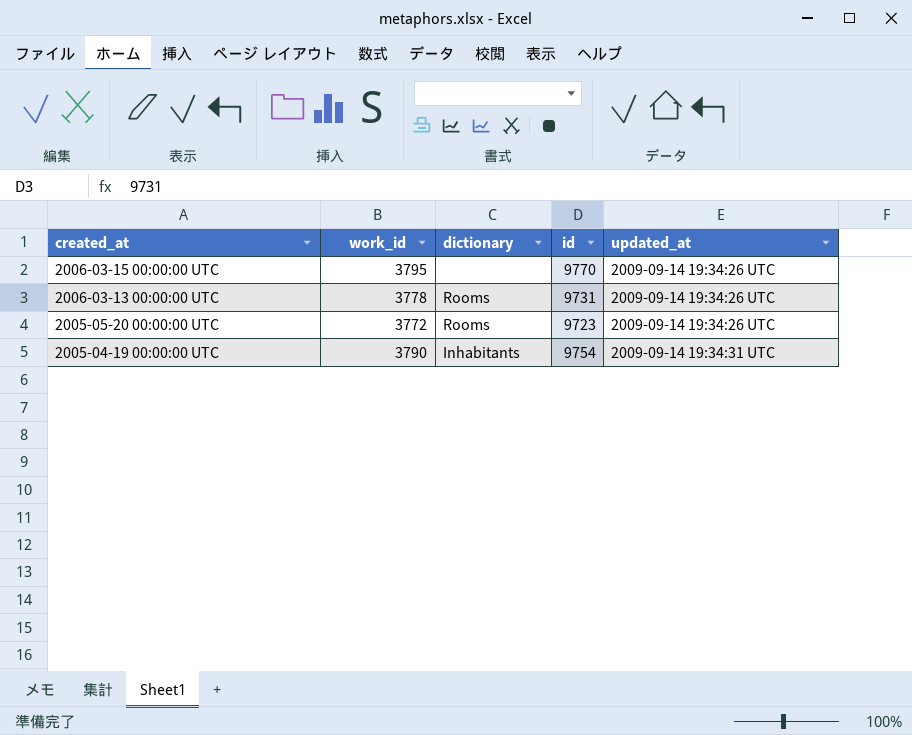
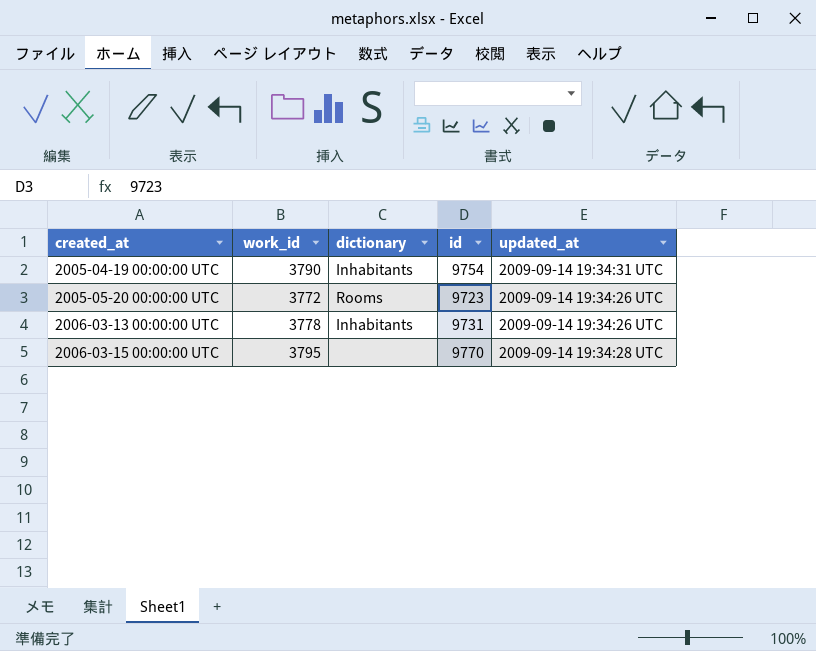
row order: created_at descending -> created_at ascending
2006-03-13 00:00:00 UTC | dictionary: Rooms -> Inhabitants
2006-03-15 00:00:00 UTC | updated_at: 2009-09-14 19:34:26 UTC -> 2009-09-14 19:34:28 UTC

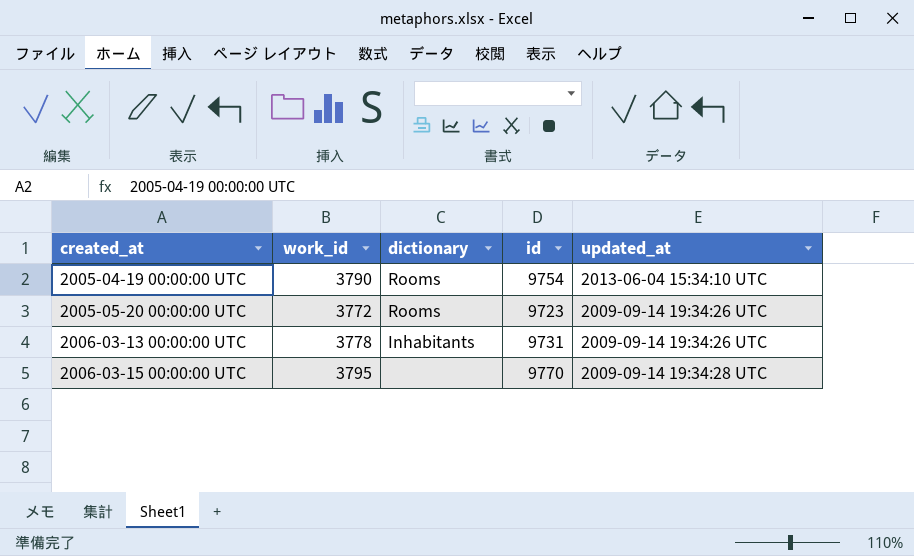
2005-04-19 00:00:00 UTC | dictionary: Inhabitants -> Rooms
2005-04-19 00:00:00 UTC | updated_at: 2009-09-14 19:34:31 UTC -> 2013-06-04 15:34:10 UTC

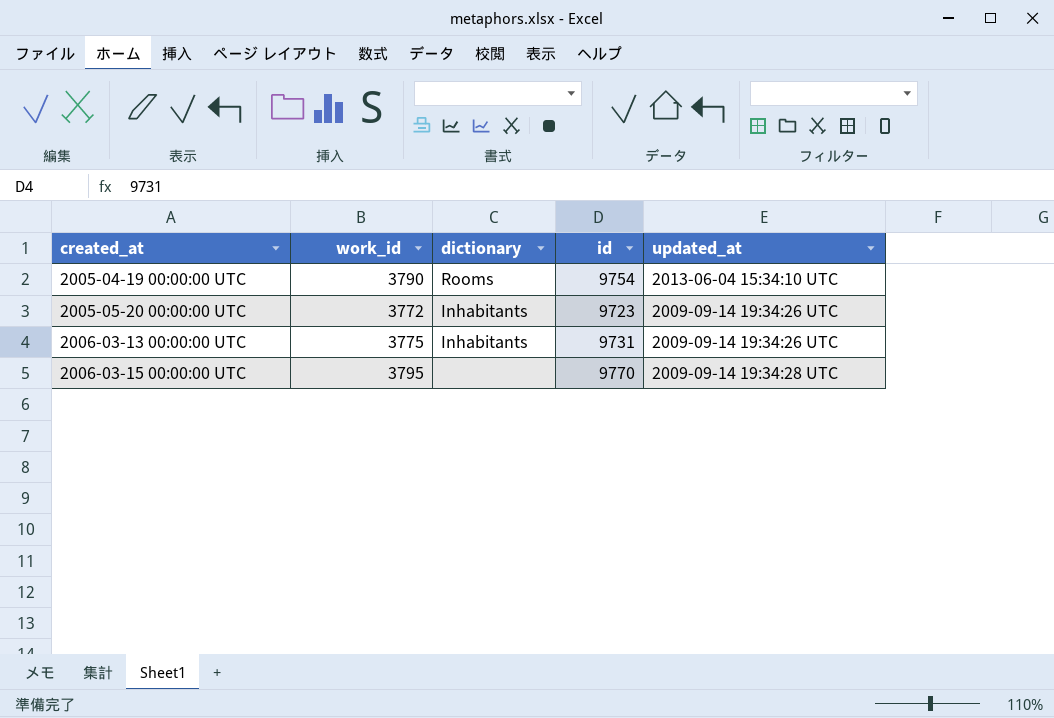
2005-05-20 00:00:00 UTC | dictionary: Rooms -> Inhabitants
2006-03-13 00:00:00 UTC | work_id: 3778 -> 3775

